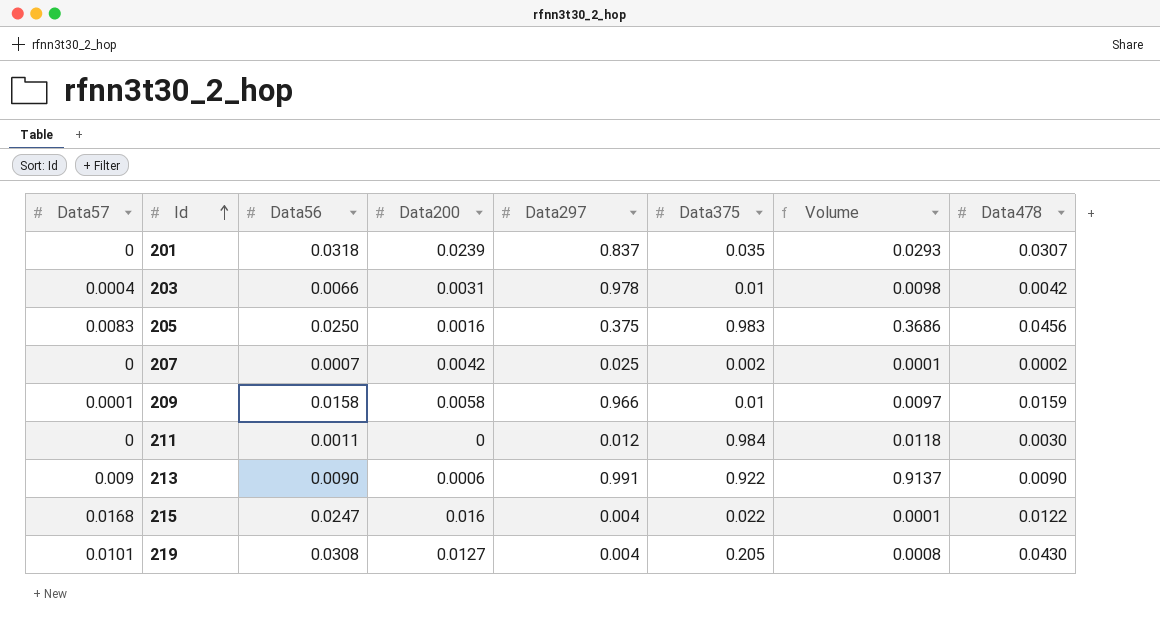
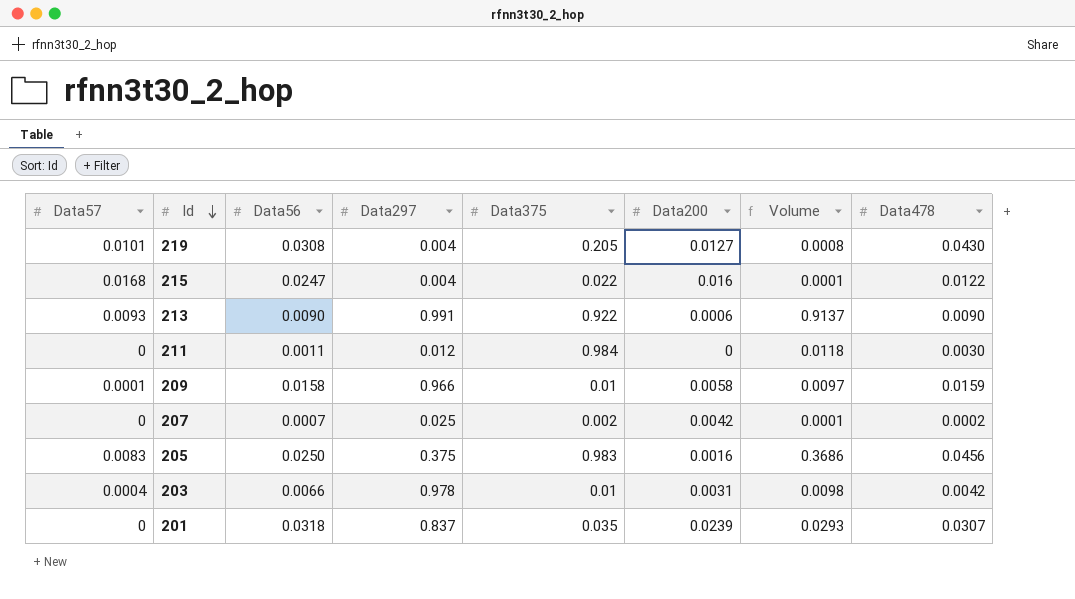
row order: Id ascending -> Id descending
column Data200 | position: 4 -> 6
213 | Data57: 0.009 -> 0.0093

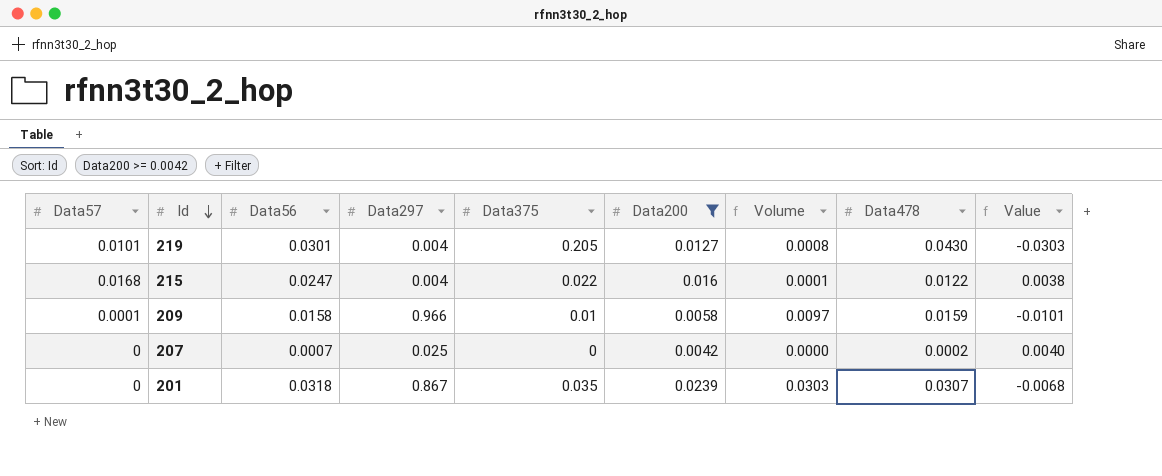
filter: none -> Data200 >= 0.0042
column Value | formula: none -> [Data200] - [Data478]
219 | Data56: 0.0308 -> 0.0301
207 | Data375: 0.002 -> 0
207 | Volume: 0.0001 -> 0.0000
201 | Data297: 0.837 -> 0.867
201 | Volume: 0.0293 -> 0.0303

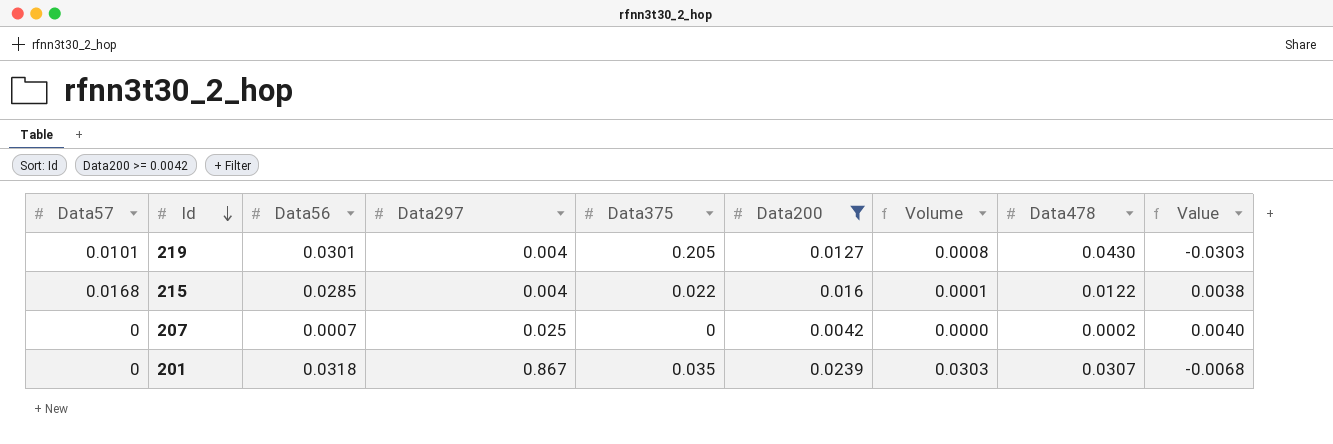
row 209: 0.0001 | 0.0158 | 0.966 | 0.01 | 0.0058 | 0.0097 | 0.0159 | -0.0101 -> none
215 | Data56: 0.0247 -> 0.0285

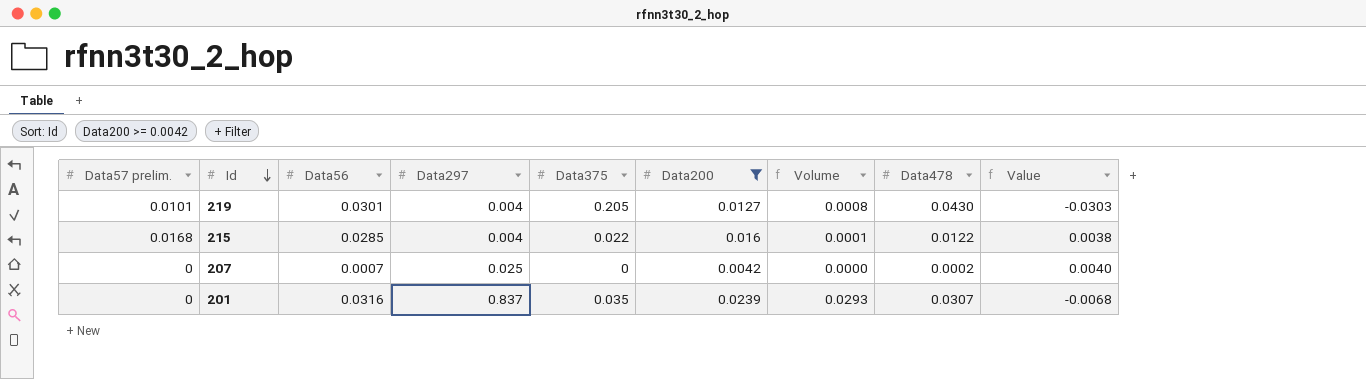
column name: Data57 -> Data57 prelim.
201 | Data56: 0.0318 -> 0.0316
201 | Data297: 0.867 -> 0.837
201 | Volume: 0.0303 -> 0.0293

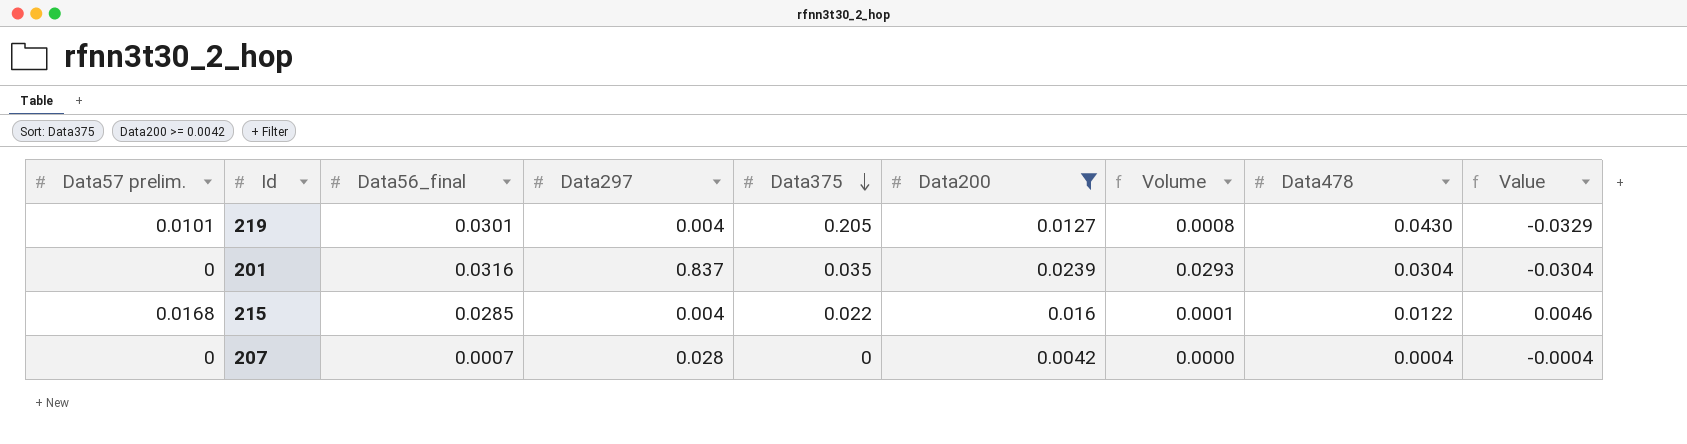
row order: Id descending -> Data375 descending
column name: Data56 -> Data56_final
column Value | formula: [Data200] - [Data478] -> [Data57 prelim.] - [Data478]
201 | Data478: 0.0307 -> 0.0304
207 | Data297: 0.025 -> 0.028
207 | Data478: 0.0002 -> 0.0004

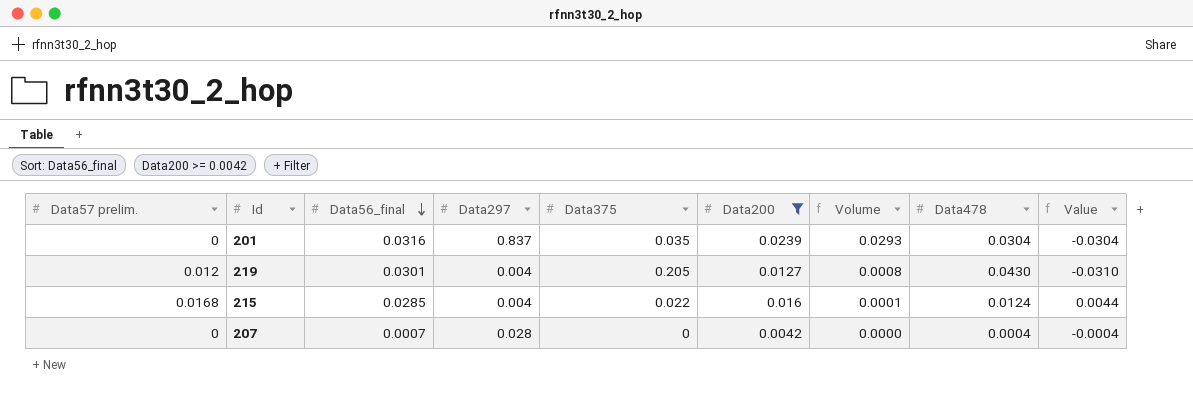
row order: Data375 descending -> Data56_final descending
219 | Data57 prelim.: 0.0101 -> 0.012
219 | Value: -0.0329 -> -0.0310
215 | Data478: 0.0122 -> 0.0124
215 | Value: 0.0046 -> 0.0044

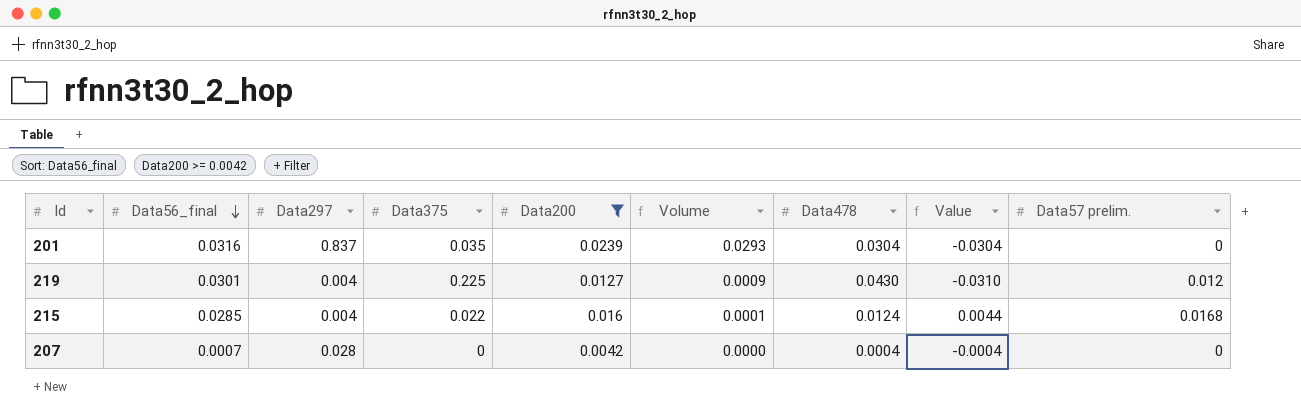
column Data57 prelim. | position: 1 -> 9
219 | Data375: 0.205 -> 0.225
219 | Volume: 0.0008 -> 0.0009

